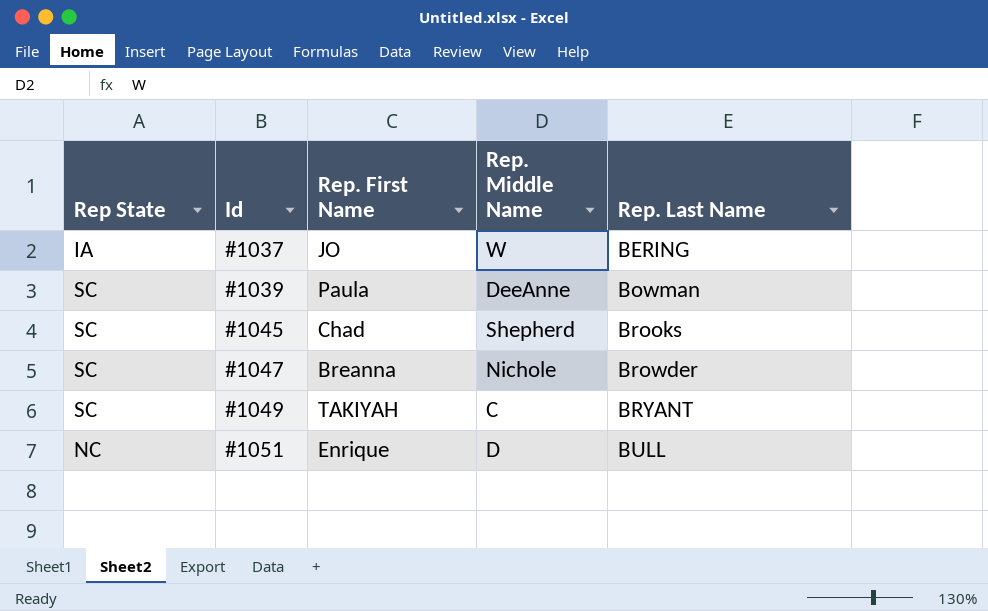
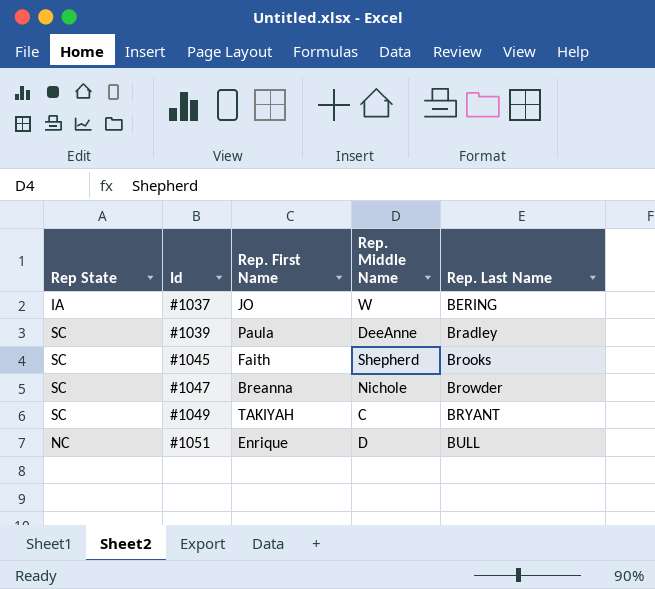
#1039 | Rep. Last Name: Bowman -> Bradley
#1045 | Rep. First Name: Chad -> Faith

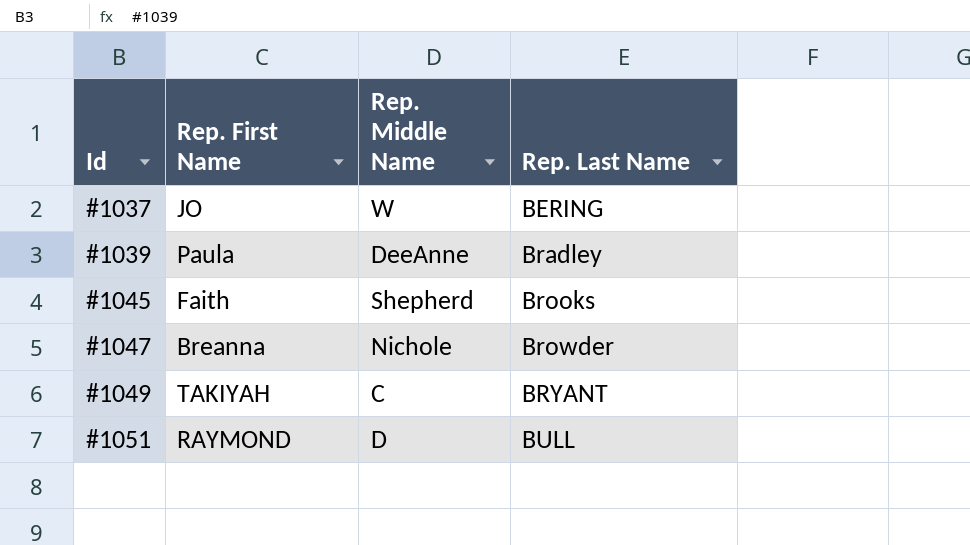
column Rep State | position: 1 -> none
#1051 | Rep. First Name: Enrique -> RAYMOND

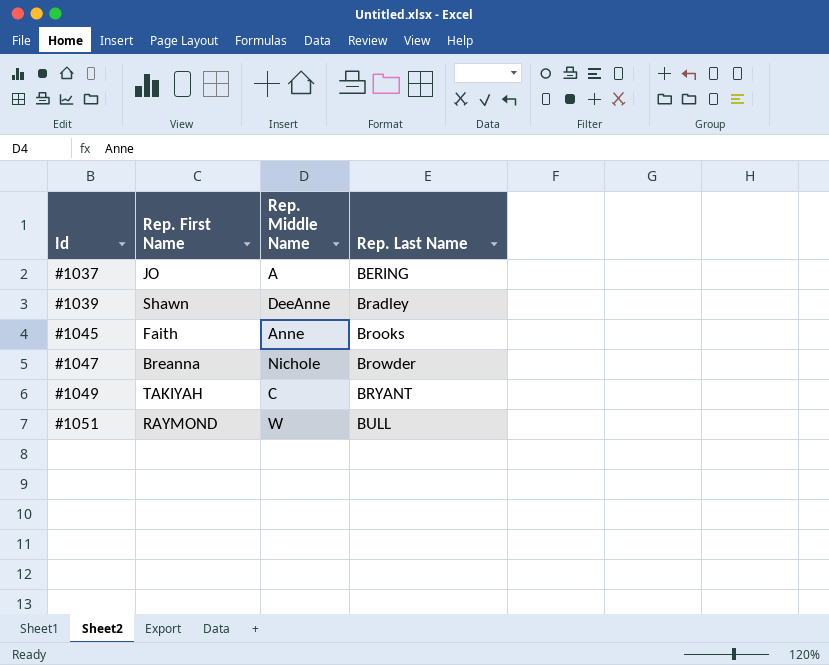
#1037 | Rep. Middle Name: W -> A
#1039 | Rep. First Name: Paula -> Shawn
#1045 | Rep. Middle Name: Shepherd -> Anne
#1051 | Rep. Middle Name: D -> W

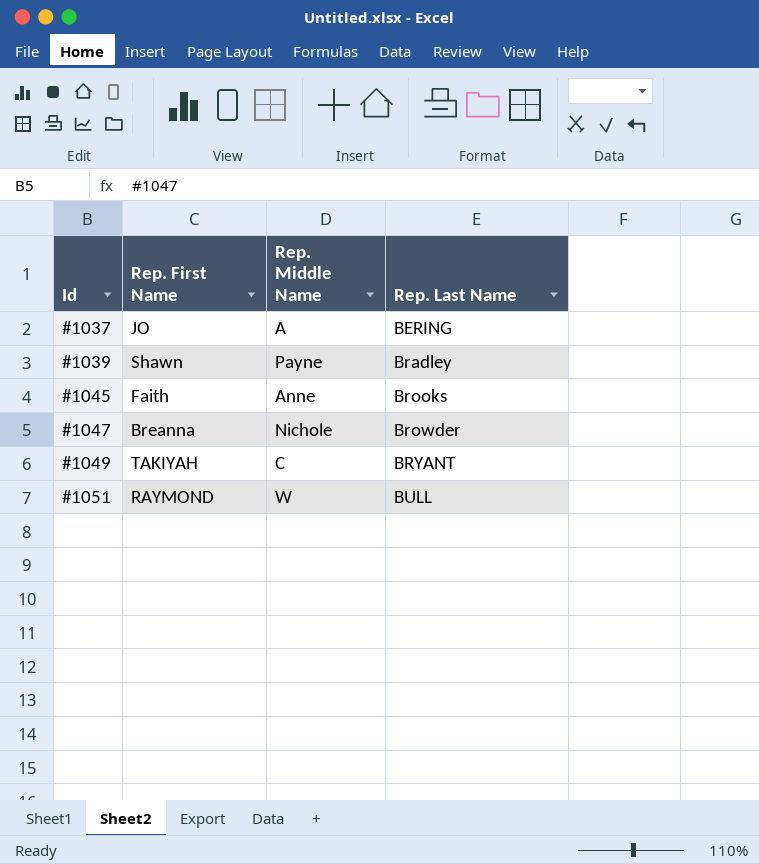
#1039 | Rep. Middle Name: DeeAnne -> Payne

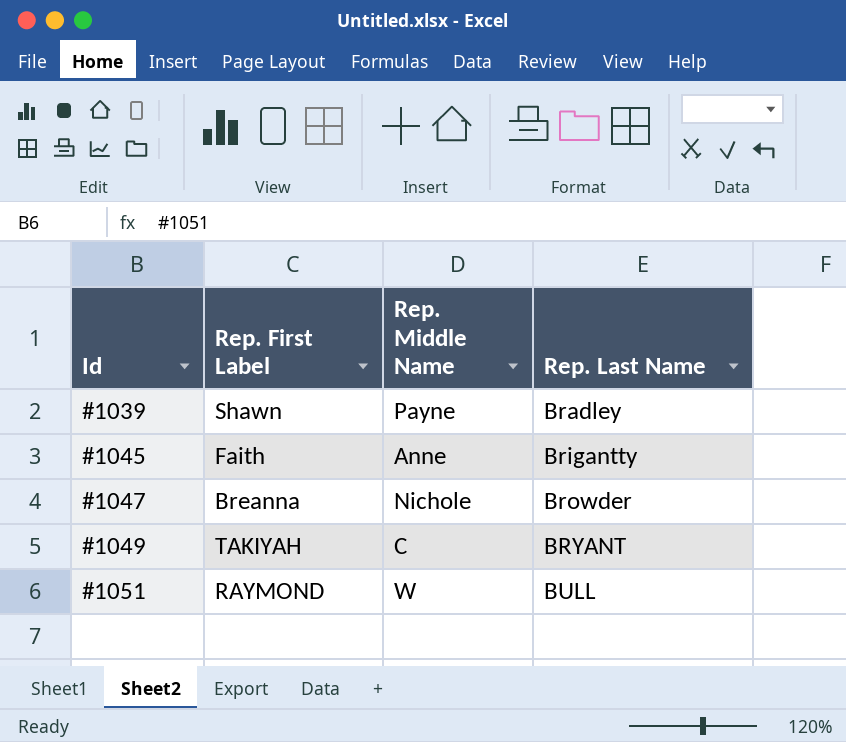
column name: Rep. First Name -> Rep. First Label
row #1037: JO | A | BERING -> none
#1045 | Rep. Last Name: Brooks -> Brigantty

